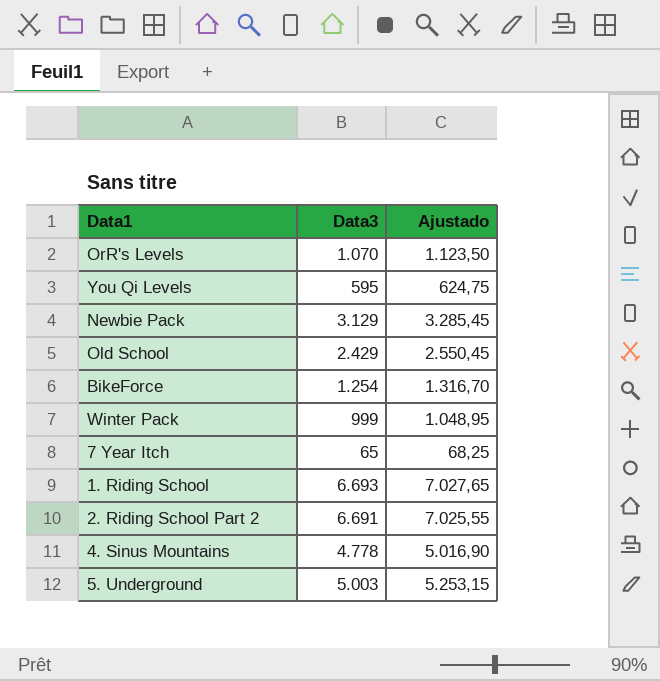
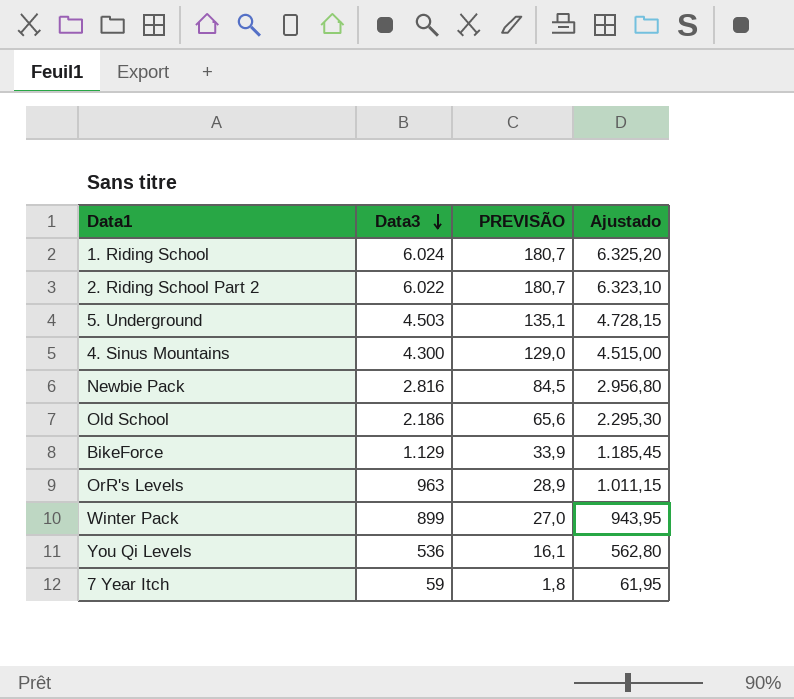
row order: none -> Data3 descending
column PREVISÃO | formula: none -> [Data3] * 0,03
1. Riding School | Data3: 6.693 -> 6.024
1. Riding School | Ajustado: 7.027,65 -> 6.325,20
2. Riding School Part 2 | Data3: 6.691 -> 6.022
2. Riding School Part 2 | Ajustado: 7.025,55 -> 6.323,10
5. Underground | Data3: 5.003 -> 4.503
5. Underground | Ajustado: 5.253,15 -> 4.728,15
4. Sinus Mountains | Data3: 4.778 -> 4.300
4. Sinus Mountains | Ajustado: 5.016,90 -> 4.515,00
Newbie Pack | Data3: 3.129 -> 2.816
Newbie Pack | Ajustado: 3.285,45 -> 2.956,80
Old School | Data3: 2.429 -> 2.186
Old School | Ajustado: 2.550,45 -> 2.295,30
BikeForce | Data3: 1.254 -> 1.129
BikeForce | Ajustado: 1.316,70 -> 1.185,45
OrR's Levels | Data3: 1.070 -> 963
OrR's Levels | Ajustado: 1.123,50 -> 1.011,15
Winter Pack | Data3: 999 -> 899
Winter Pack | Ajustado: 1.048,95 -> 943,95
You Qi Levels | Data3: 595 -> 536
You Qi Levels | Ajustado: 624,75 -> 562,80
7 Year Itch | Data3: 65 -> 59
7 Year Itch | Ajustado: 68,25 -> 61,95

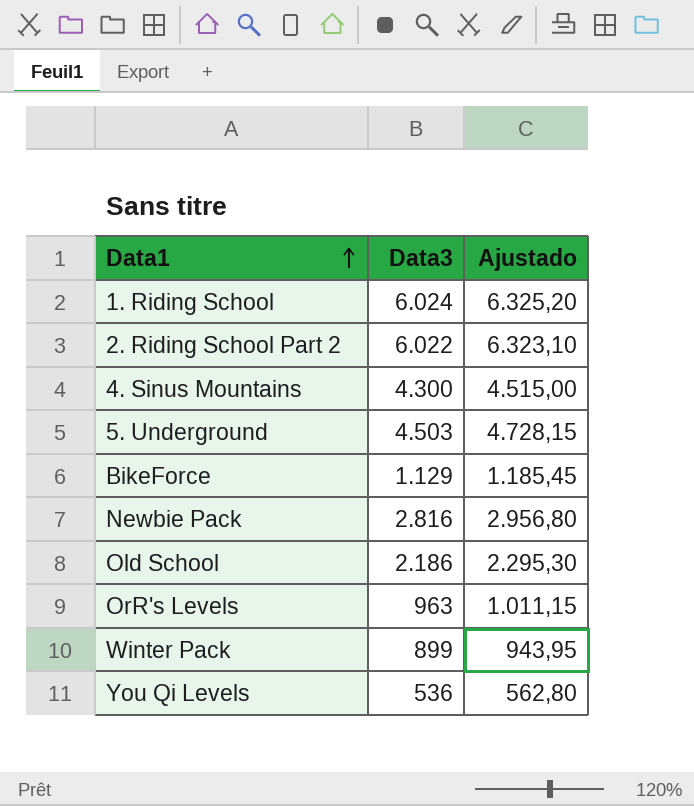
row order: Data3 descending -> Data1 ascending
column PREVISÃO | formula: [Data3] * 0,03 -> none
row 7 Year Itch: 59 | 1,8 | 61,95 -> none

